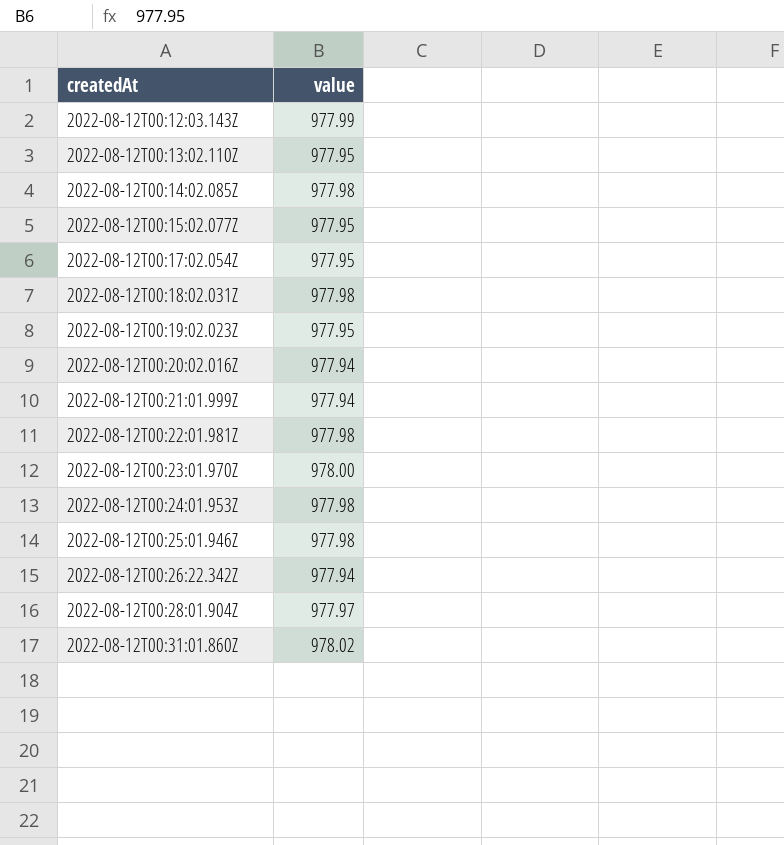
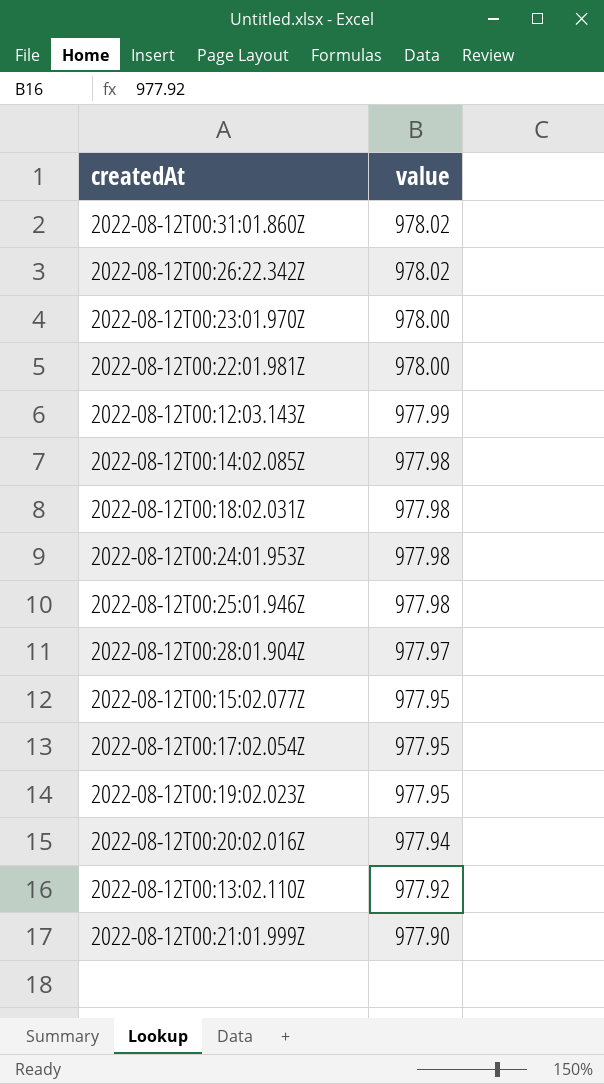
row order: createdAt ascending -> value descending
2022-08-12T00:26:22.342Z | value: 977.94 -> 978.02
2022-08-12T00:22:01.981Z | value: 977.98 -> 978.00
2022-08-12T00:13:02.110Z | value: 977.95 -> 977.92
2022-08-12T00:21:01.999Z | value: 977.94 -> 977.90

